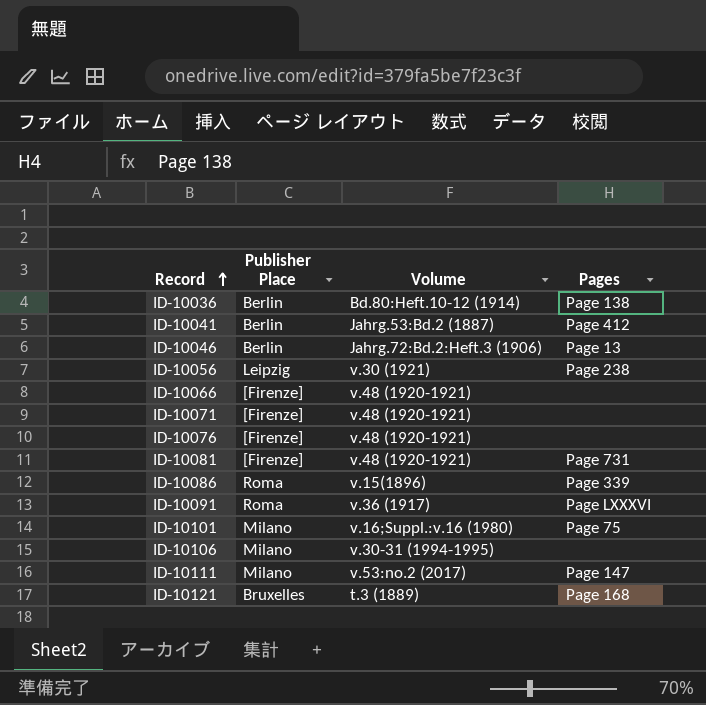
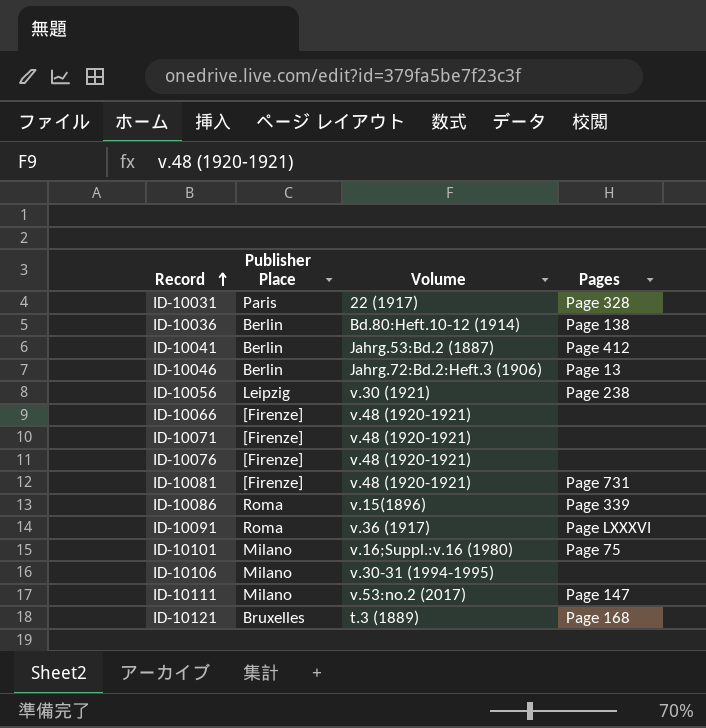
row ID-10031: none -> Paris | 22 (1917) | Page 328

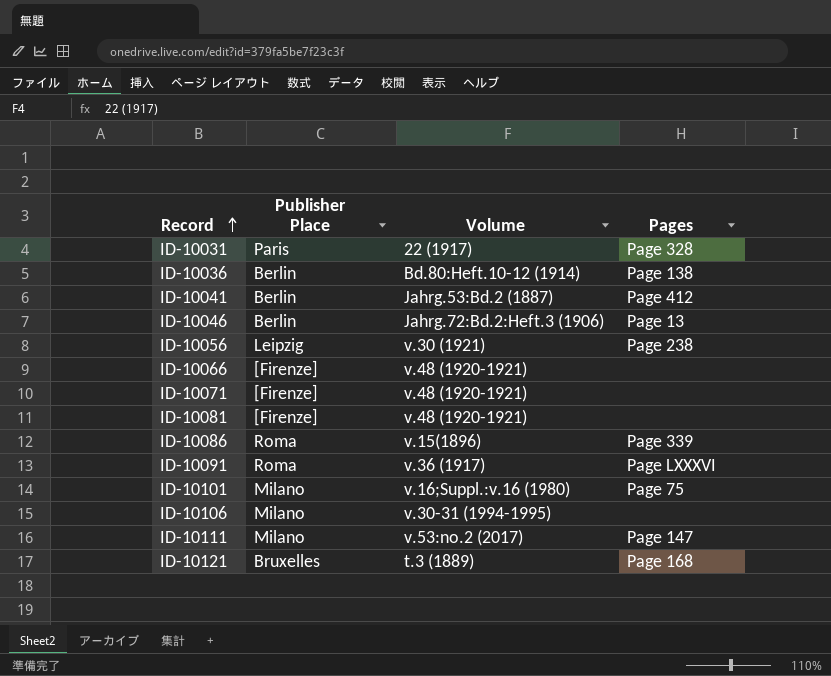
row ID-10076: [Firenze] | v.48 (1920-1921) | none -> none
ID-10081 | Pages: Page 731 -> none

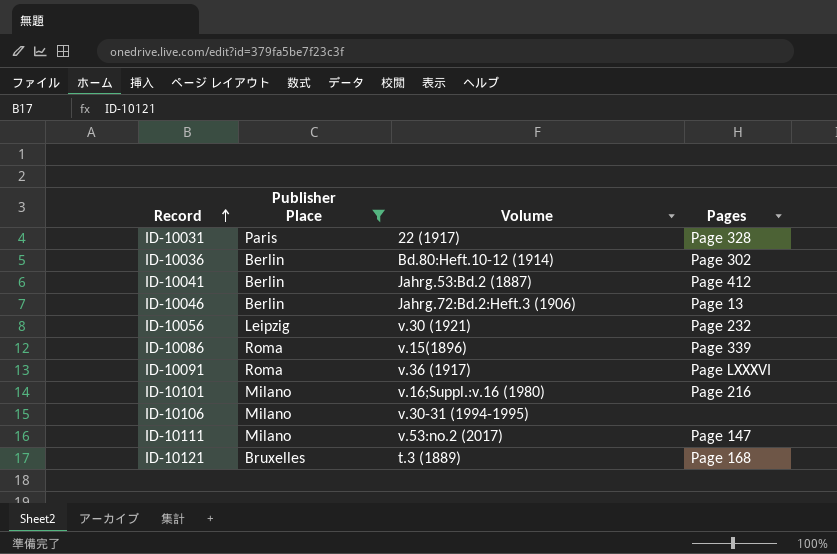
filter: none -> Publisher Place != [Firenze]
ID-10036 | Pages: Page 138 -> Page 302
ID-10056 | Pages: Page 238 -> Page 232
ID-10101 | Pages: Page 75 -> Page 216

